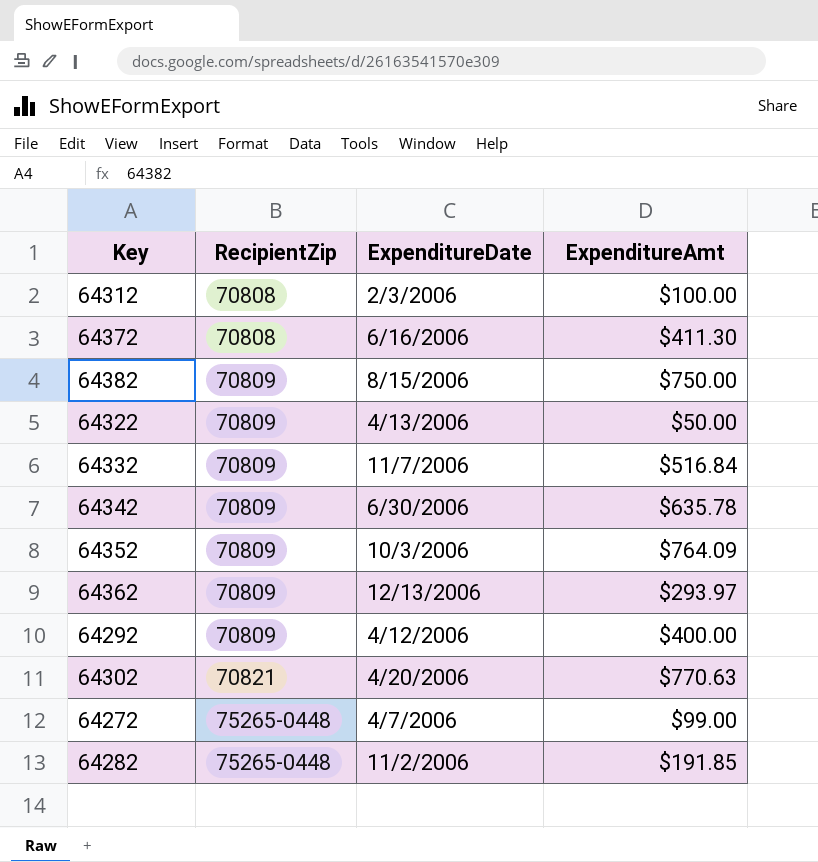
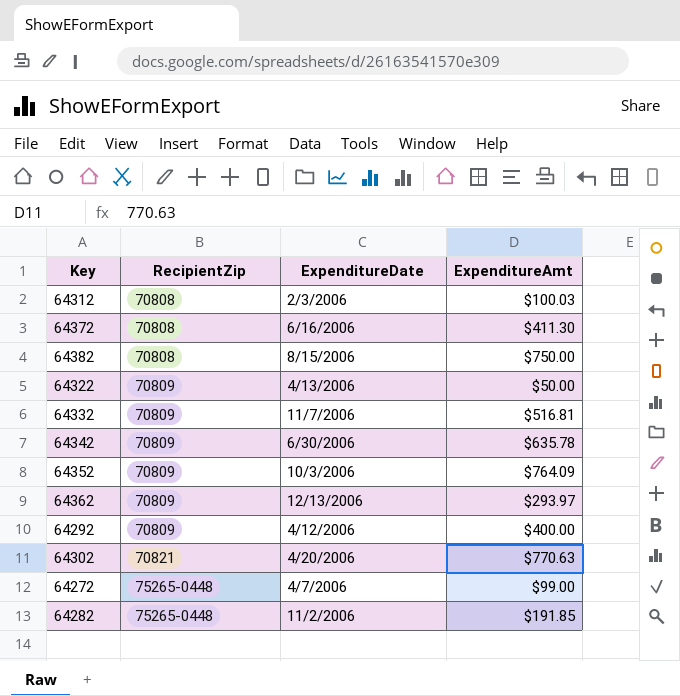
64312 | ExpenditureAmt: $100.00 -> $100.03
64382 | RecipientZip: 70809 -> 70808
64332 | ExpenditureAmt: $516.84 -> $516.81

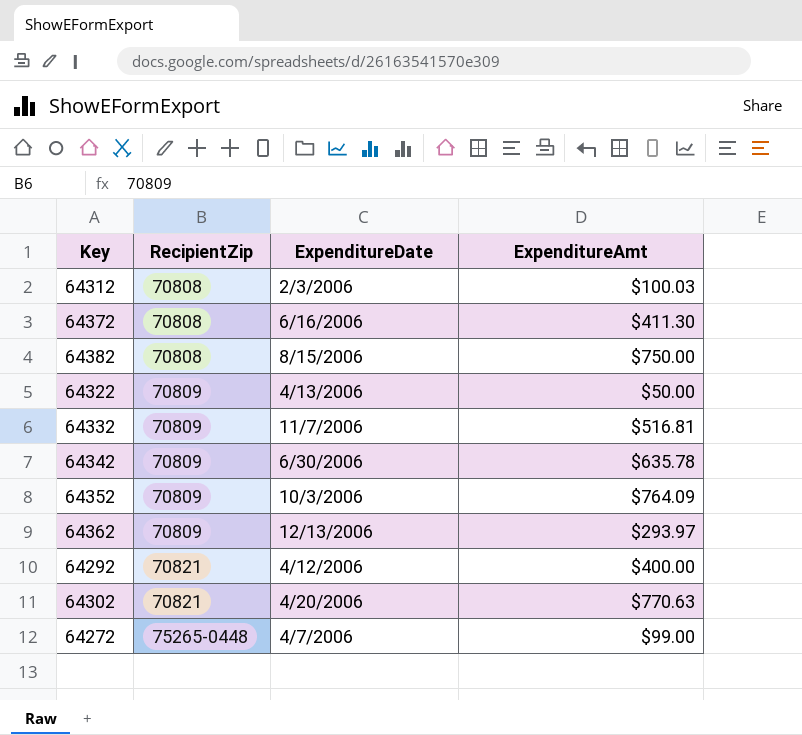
row 64282: 75265-0448 | 11/2/2006 | $191.85 -> none
64292 | RecipientZip: 70809 -> 70821

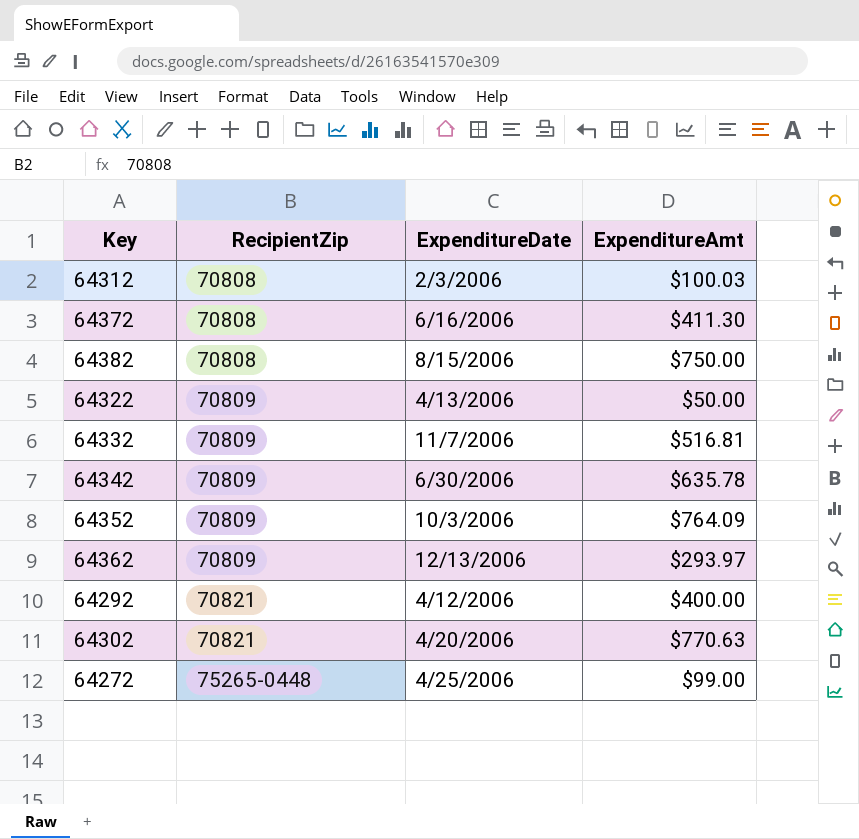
64272 | ExpenditureDate: 4/7/2006 -> 4/25/2006

